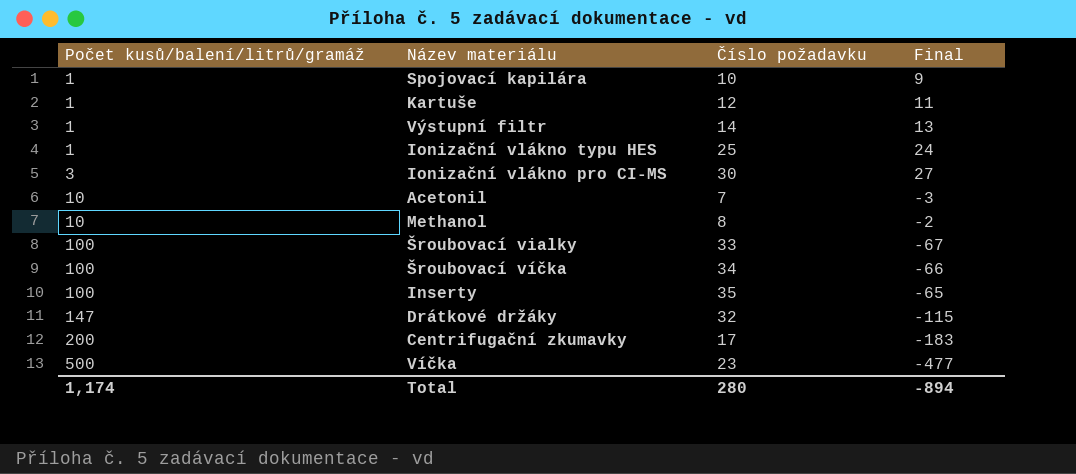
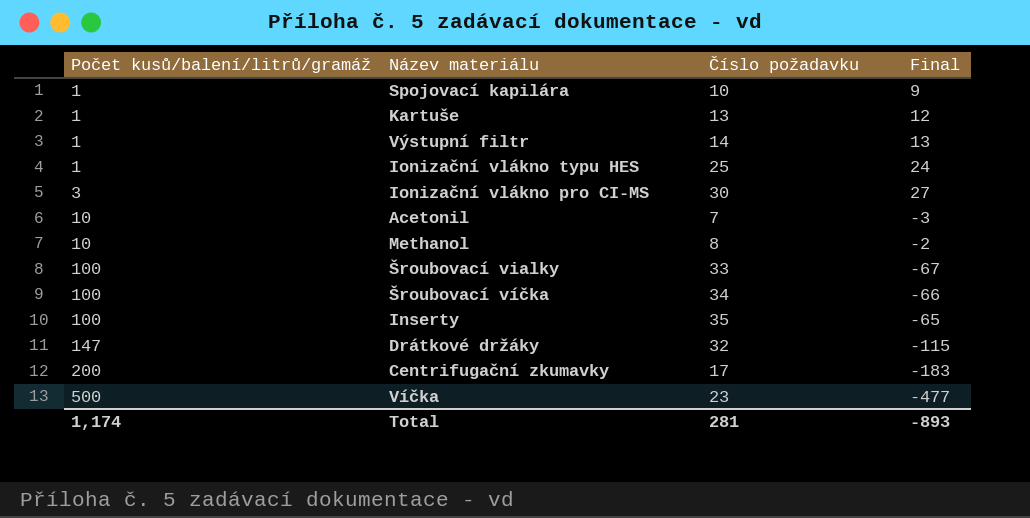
Kartuše | Číslo požadavku: 12 -> 13
Kartuše | Final: 11 -> 12
Total | Číslo požadavku: 280 -> 281
Total | Final: -894 -> -893

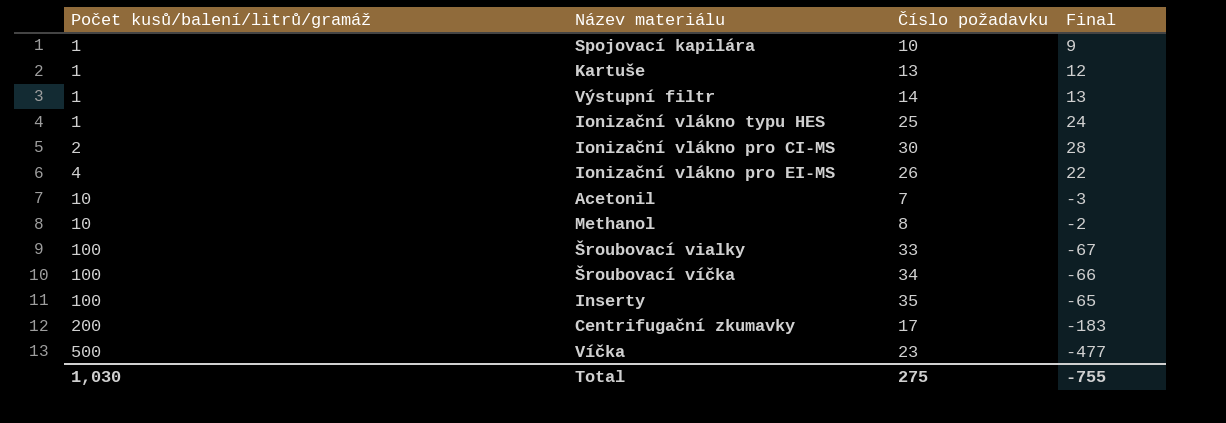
row Drátkové držáky: 147 | 32 | -115 -> none
Ionizační vlákno pro CI-MS | Počet kusů/balení/litrů/gramáž: 3 -> 2
Ionizační vlákno pro CI-MS | Final: 27 -> 28
row Ionizační vlákno pro EI-MS: none -> 4 | 26 | 22
Total | Počet kusů/balení/litrů/gramáž: 1,174 -> 1,030
Total | Číslo požadavku: 281 -> 275
Total | Final: -893 -> -755

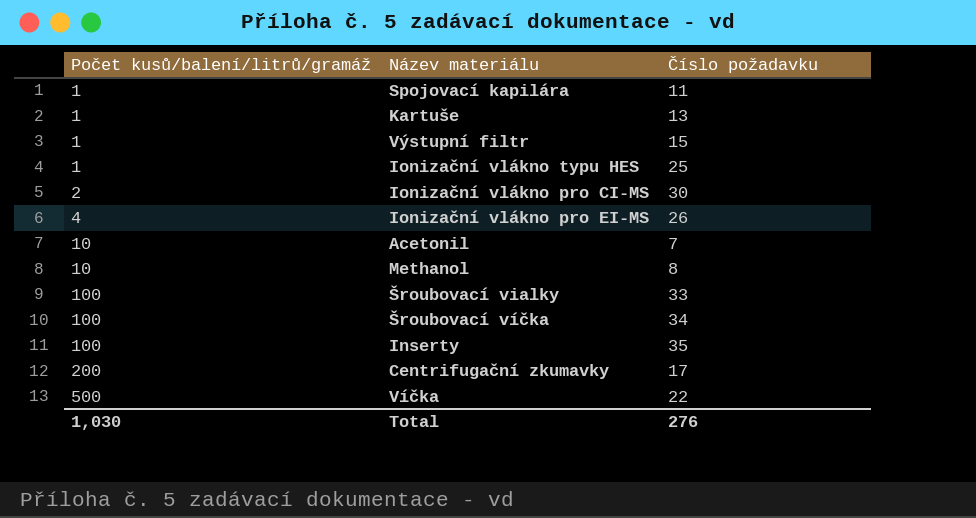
column Final | formula: [Číslo požadavku] - [Počet kusů/balení/litrů/gramáž] -> none
Spojovací kapilára | Číslo požadavku: 10 -> 11
Výstupní filtr | Číslo požadavku: 14 -> 15
Víčka | Číslo požadavku: 23 -> 22
Total | Číslo požadavku: 275 -> 276

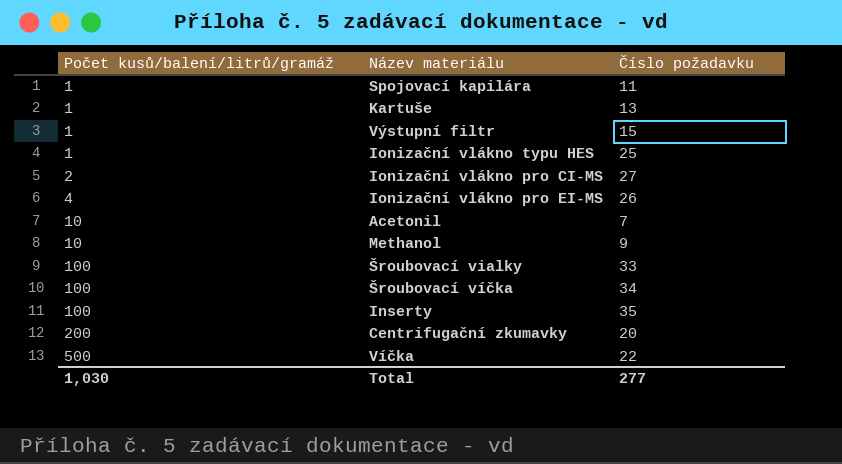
Ionizační vlákno pro CI-MS | Číslo požadavku: 30 -> 27
Methanol | Číslo požadavku: 8 -> 9
Centrifugační zkumavky | Číslo požadavku: 17 -> 20
Total | Číslo požadavku: 276 -> 277

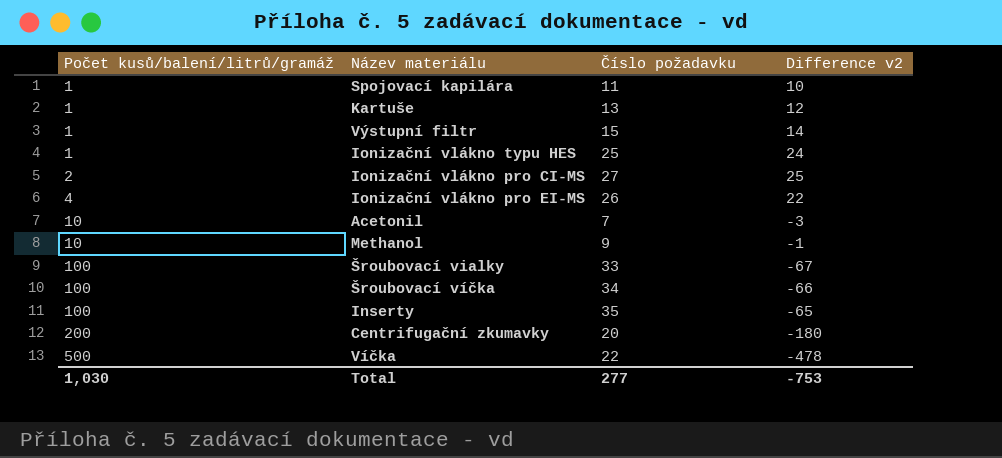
column Difference v2 | formula: none -> [Číslo požadavku] - [Počet kusů/balení/litrů/gramáž]

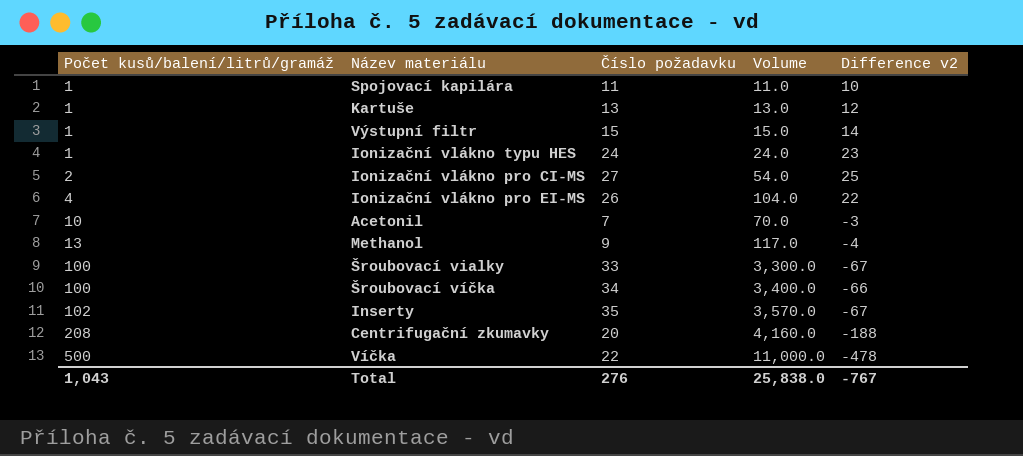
column Volume | formula: none -> [Počet kusů/balení/litrů/gramáž] * [Číslo požadavku]
Ionizační vlákno typu HES | Číslo požadavku: 25 -> 24
Ionizační vlákno typu HES | Difference v2: 24 -> 23
Methanol | Počet kusů/balení/litrů/gramáž: 10 -> 13
Methanol | Difference v2: -1 -> -4
Inserty | Počet kusů/balení/litrů/gramáž: 100 -> 102
Inserty | Difference v2: -65 -> -67
Centrifugační zkumavky | Počet kusů/balení/litrů/gramáž: 200 -> 208
Centrifugační zkumavky | Difference v2: -180 -> -188
Total | Počet kusů/balení/litrů/gramáž: 1,030 -> 1,043
Total | Číslo požadavku: 277 -> 276
Total | Difference v2: -753 -> -767

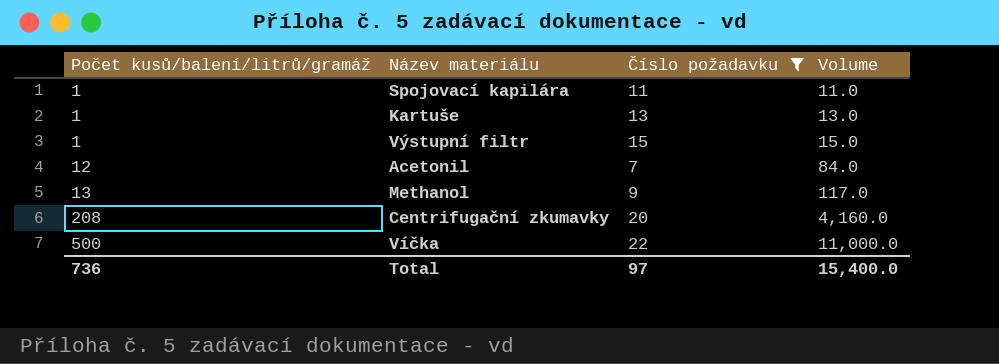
filter: none -> Číslo požadavku <= 22
column Difference v2 | formula: [Číslo požadavku] - [Počet kusů/balení/litrů/gramáž] -> none
Acetonil | Počet kusů/balení/litrů/gramáž: 10 -> 12
Acetonil | Volume: 70.0 -> 84.0
Total | Počet kusů/balení/litrů/gramáž: 1,043 -> 736
Total | Číslo požadavku: 276 -> 97
Total | Volume: 25,838.0 -> 15,400.0

